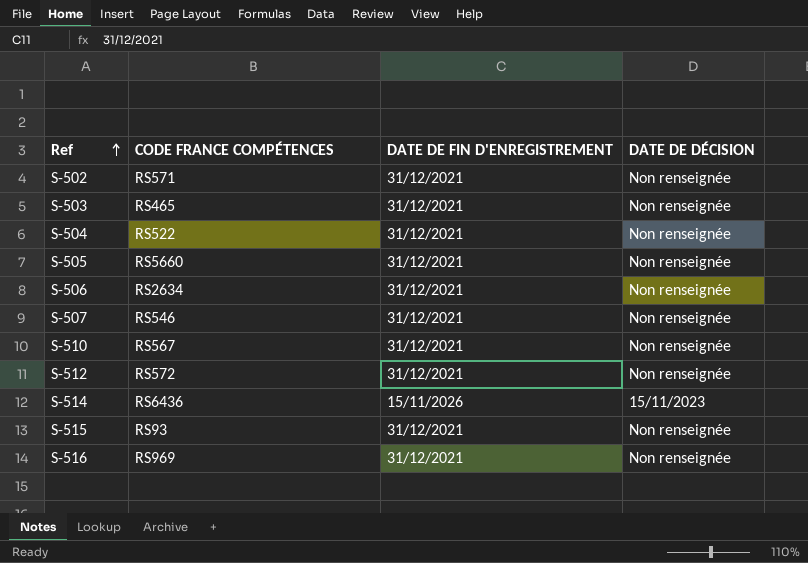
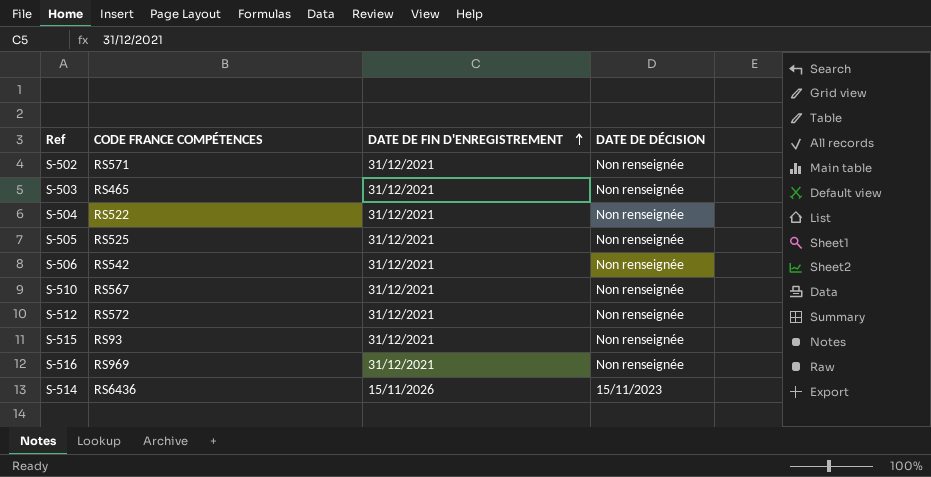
row order: Ref ascending -> DATE DE FIN D'ENREGISTREMENT ascending
row S-507: RS546 | 31/12/2021 | Non renseignée -> none
S-505 | CODE FRANCE COMPÉTENCES: RS5660 -> RS525
S-506 | CODE FRANCE COMPÉTENCES: RS2634 -> RS542

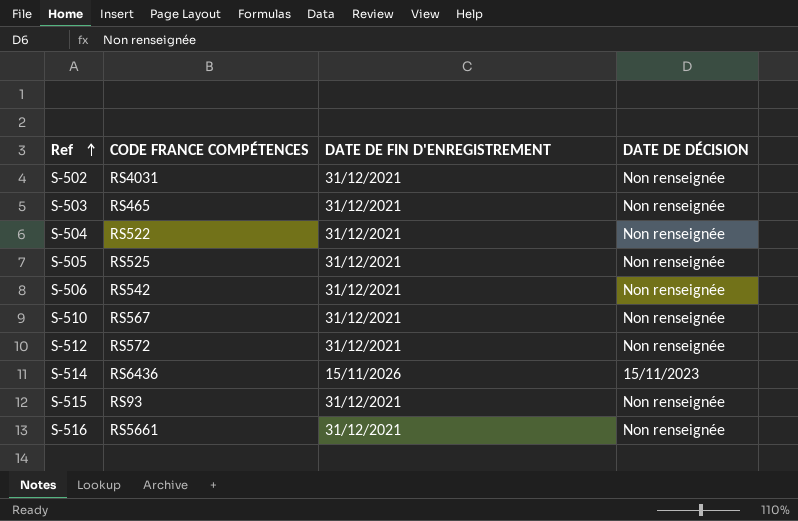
row order: DATE DE FIN D'ENREGISTREMENT ascending -> Ref ascending
S-502 | CODE FRANCE COMPÉTENCES: RS571 -> RS4031
S-516 | CODE FRANCE COMPÉTENCES: RS969 -> RS5661

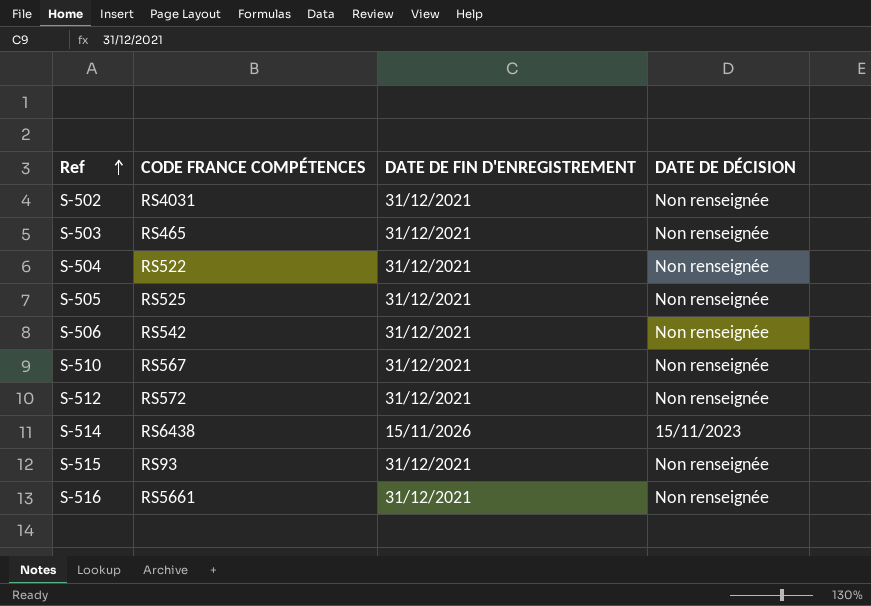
S-514 | CODE FRANCE COMPÉTENCES: RS6436 -> RS6438

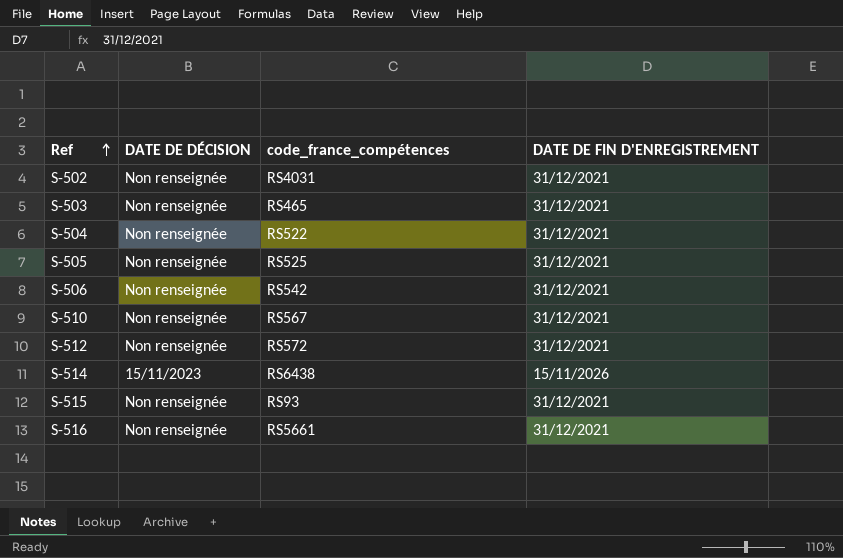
column DATE DE DÉCISION | position: 4 -> 2
column name: CODE FRANCE COMPÉTENCES -> code_france_compétences

